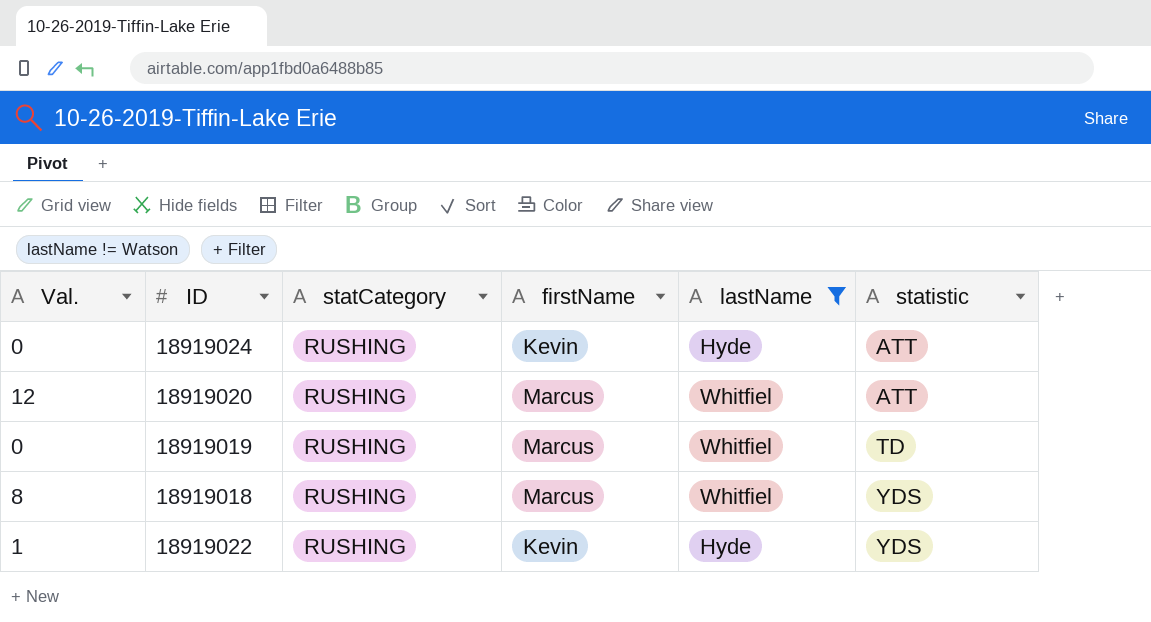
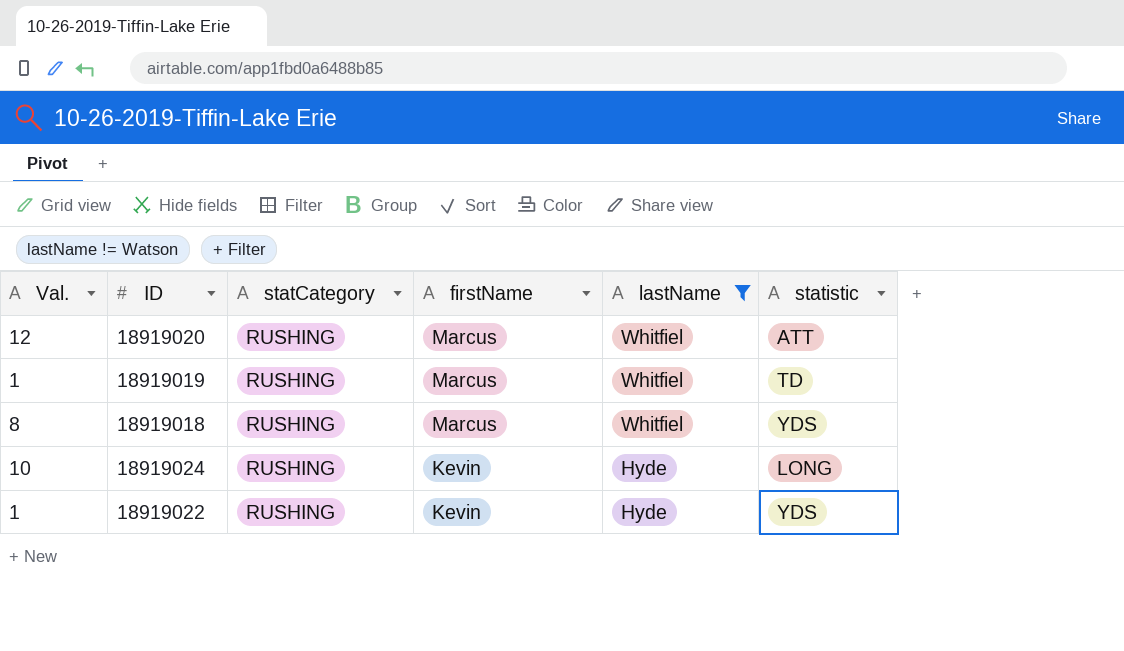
row order: statistic ascending -> firstName descending
18919019 | Val.: 0 -> 1
18919024 | Val.: 0 -> 10
18919024 | statistic: ATT -> LONG

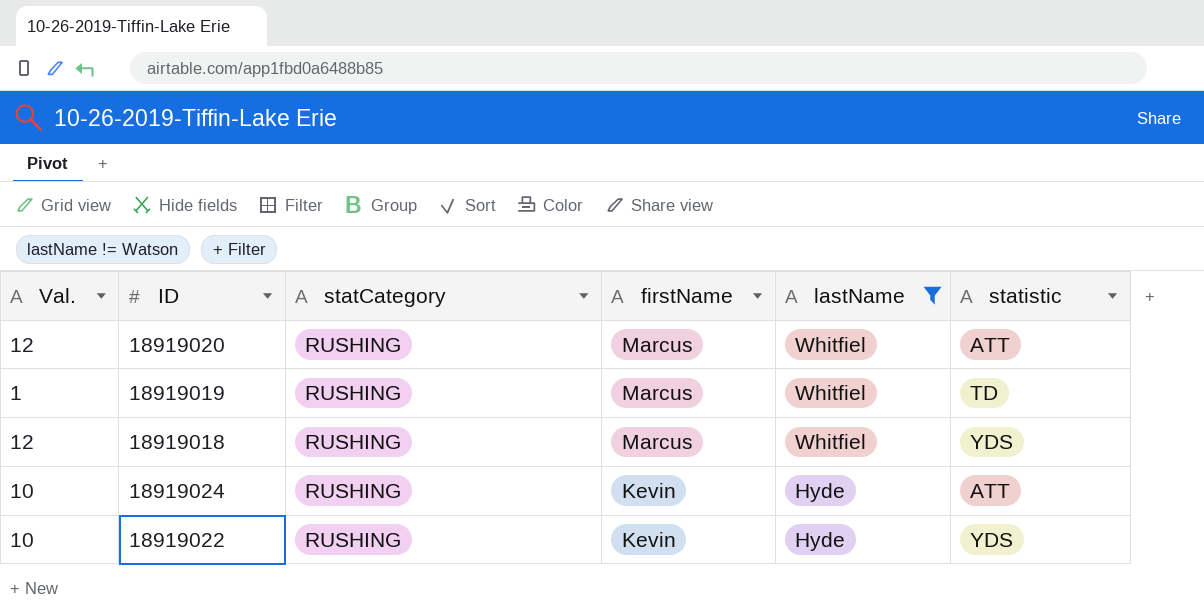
18919018 | Val.: 8 -> 12
18919024 | statistic: LONG -> ATT
18919022 | Val.: 1 -> 10

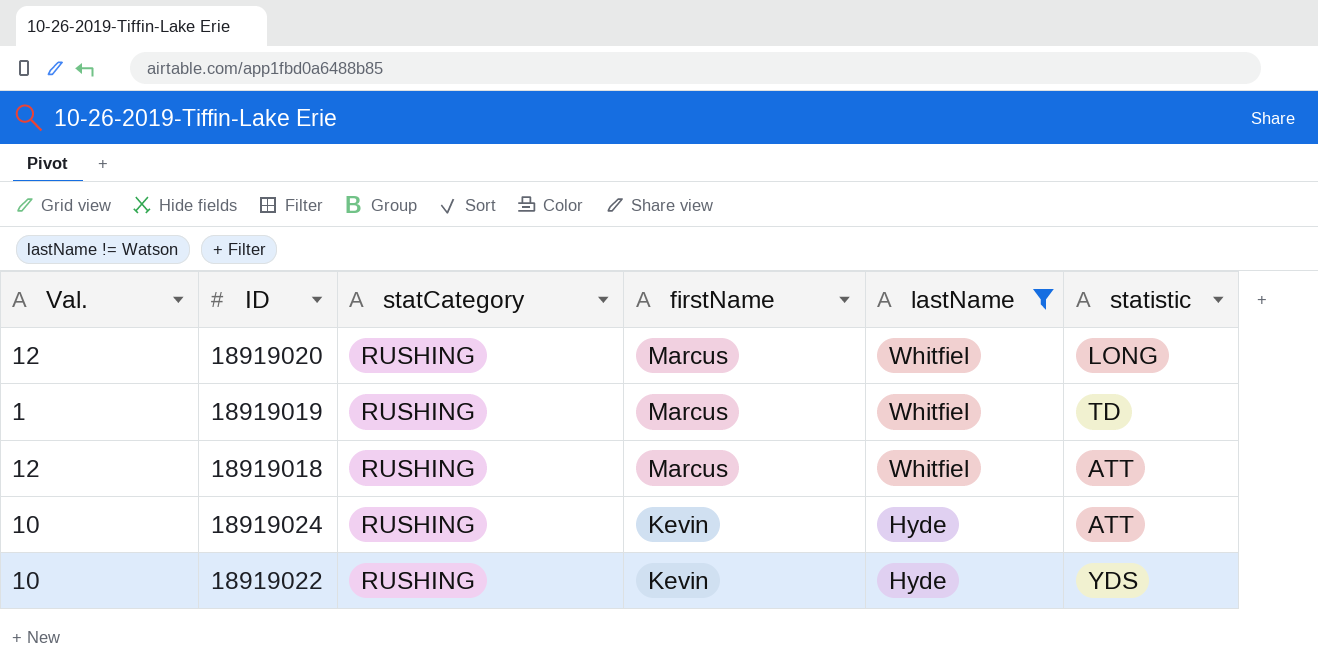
18919020 | statistic: ATT -> LONG
18919018 | statistic: YDS -> ATT

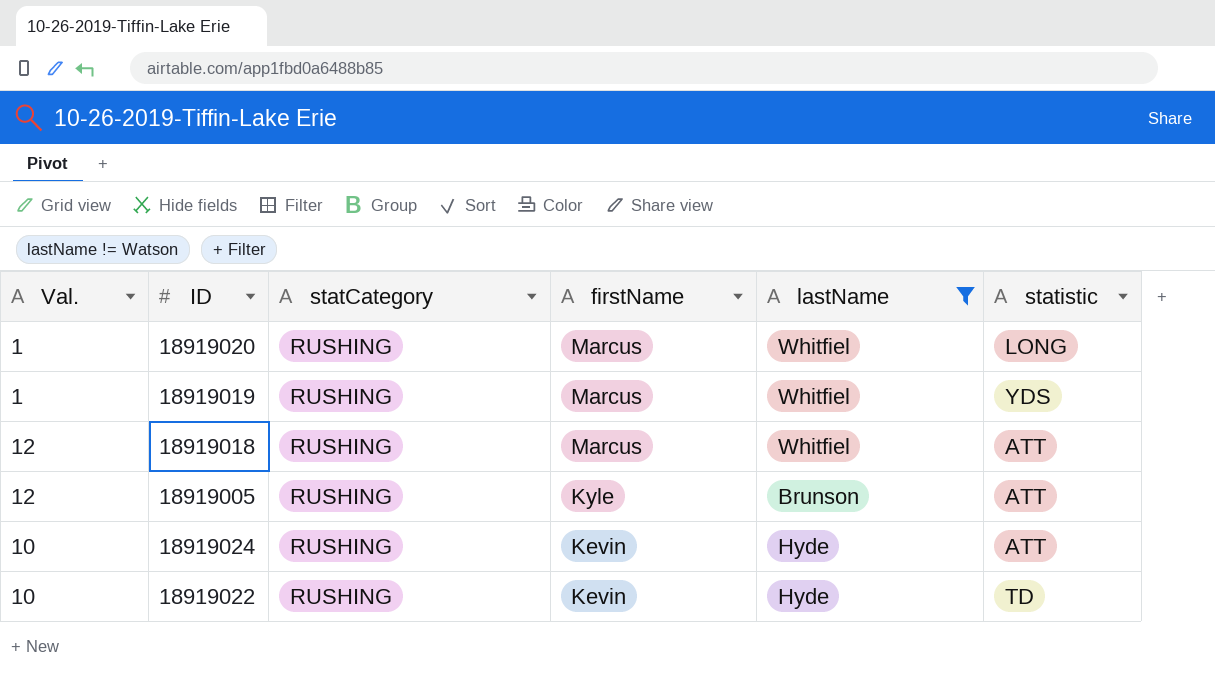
18919020 | Val.: 12 -> 1
18919019 | statistic: TD -> YDS
row 18919005: none -> 12 | RUSHING | Kyle | Brunson | ATT
18919022 | statistic: YDS -> TD

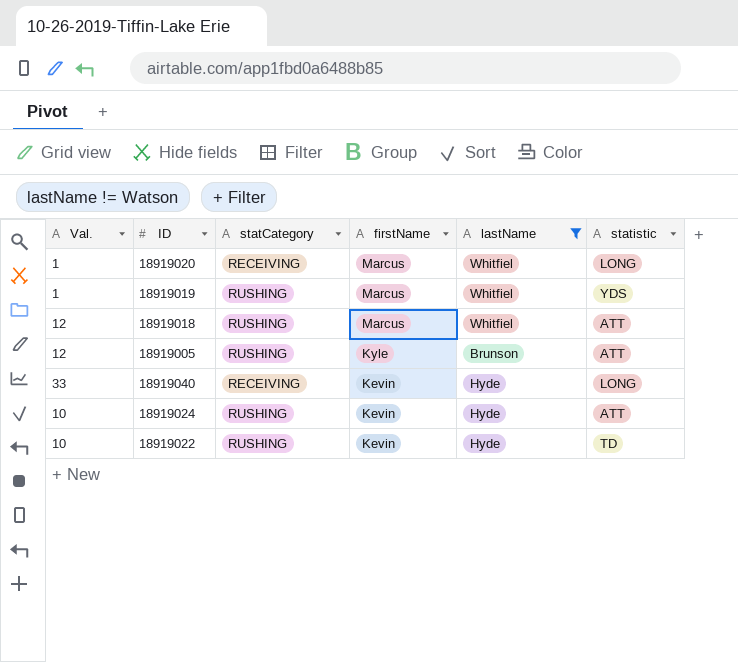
18919020 | statCategory: RUSHING -> RECEIVING
row 18919040: none -> 33 | RECEIVING | Kevin | Hyde | LONG

